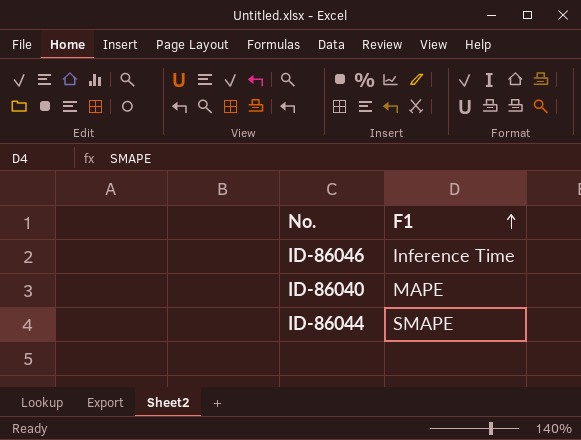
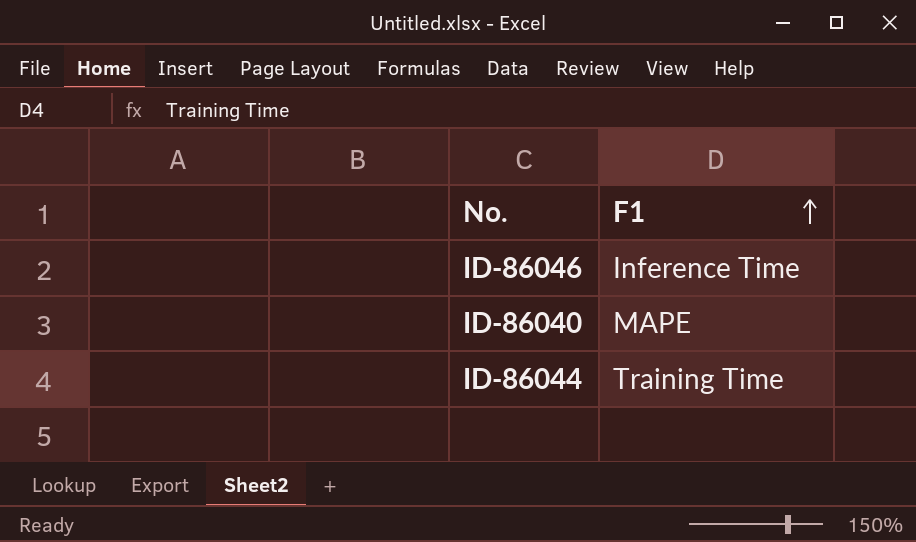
ID-86044 | F1: SMAPE -> Training Time

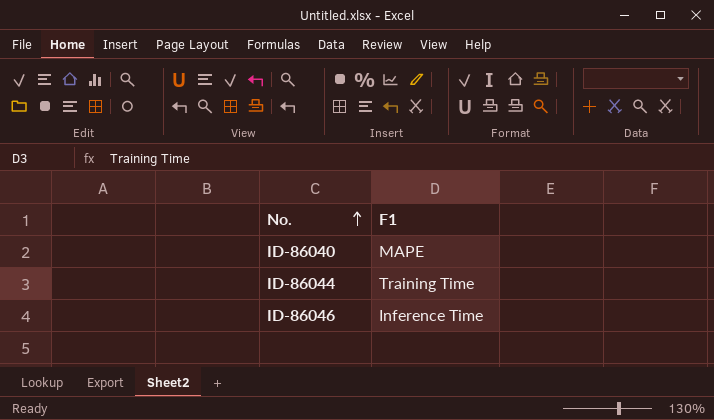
row order: F1 ascending -> No. ascending

